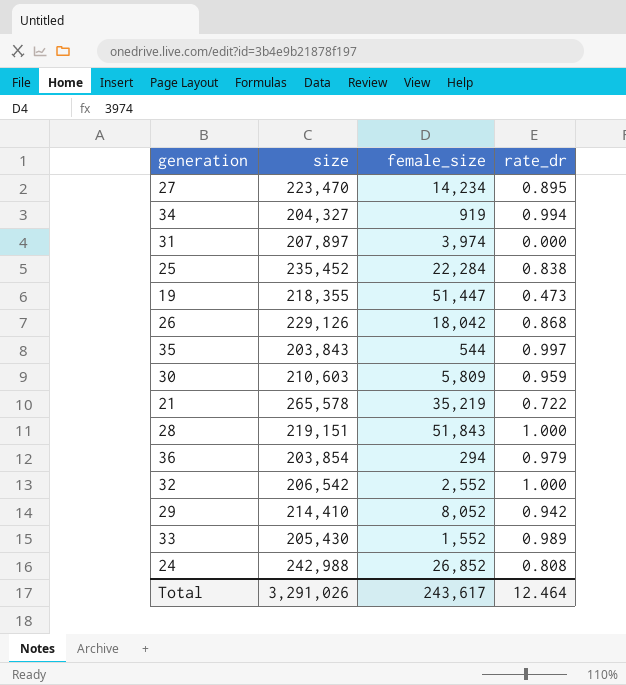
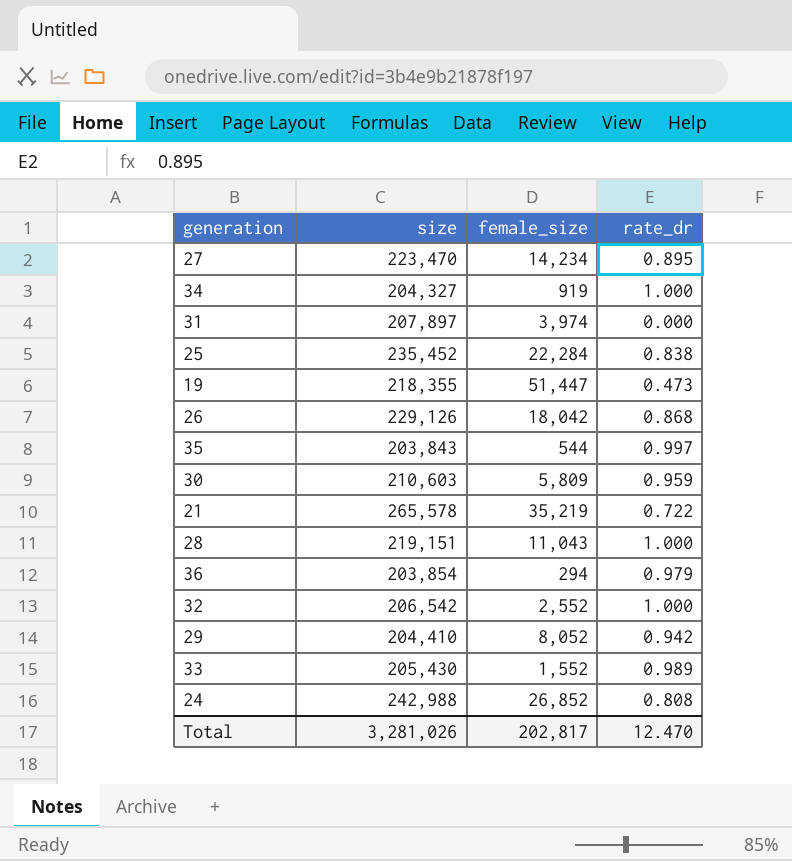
34 | rate_dr: 0.994 -> 1.000
28 | female_size: 51,843 -> 11,043
29 | size: 214,410 -> 204,410
Total | size: 3,291,026 -> 3,281,026
Total | female_size: 243,617 -> 202,817
Total | rate_dr: 12.464 -> 12.470

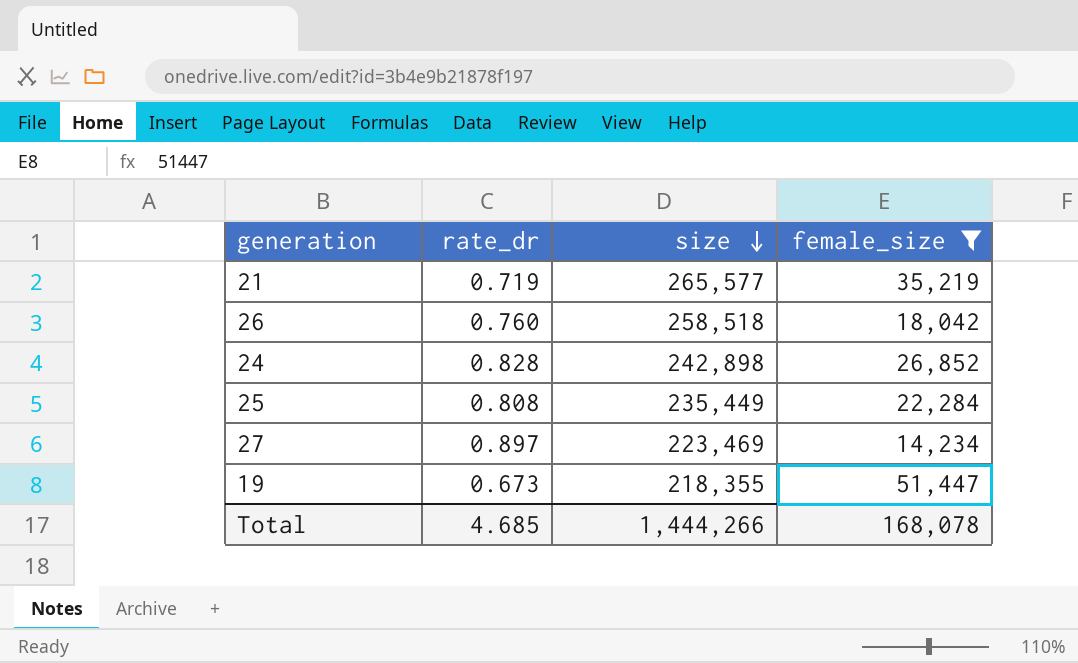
filter: none -> female_size >= 14,234
row order: none -> size descending
column rate_dr | position: 4 -> 2
21 | rate_dr: 0.722 -> 0.719
21 | size: 265,578 -> 265,577
26 | rate_dr: 0.868 -> 0.760
26 | size: 229,126 -> 258,518
24 | rate_dr: 0.808 -> 0.828
24 | size: 242,988 -> 242,898
25 | rate_dr: 0.838 -> 0.808
25 | size: 235,452 -> 235,449
27 | rate_dr: 0.895 -> 0.897
27 | size: 223,470 -> 223,469
19 | rate_dr: 0.473 -> 0.673
Total | rate_dr: 12.470 -> 4.685
Total | size: 3,281,026 -> 1,444,266
Total | female_size: 202,817 -> 168,078

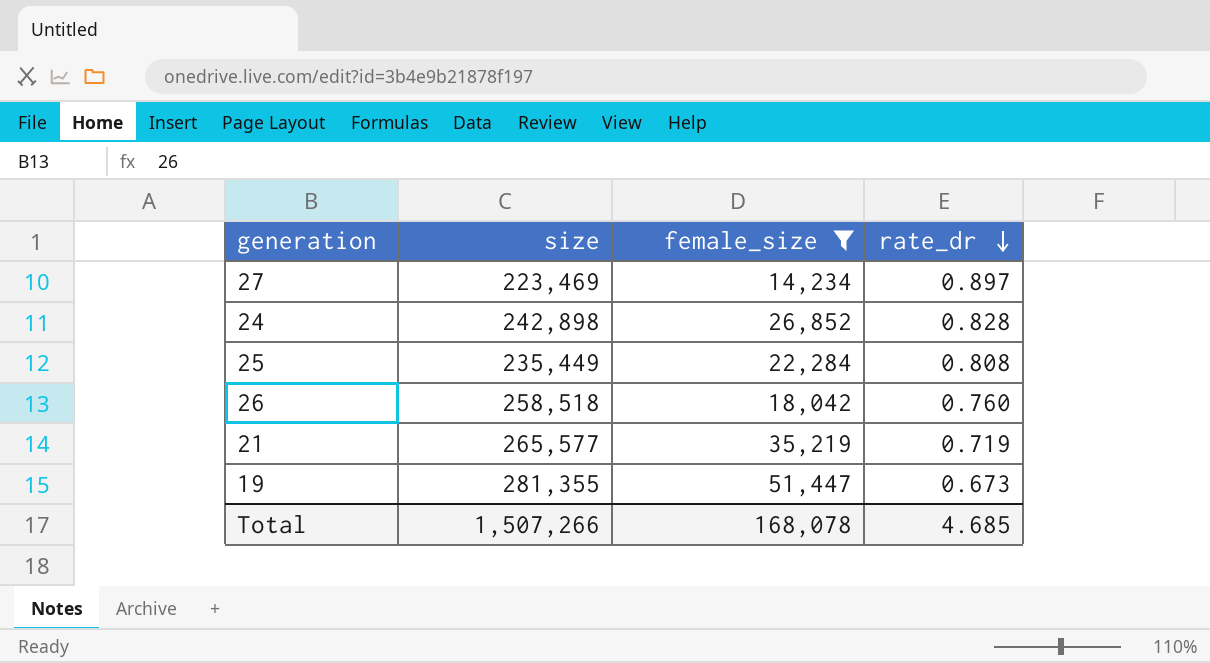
row order: size descending -> rate_dr descending
column rate_dr | position: 2 -> 4
19 | size: 218,355 -> 281,355
Total | size: 1,444,266 -> 1,507,266

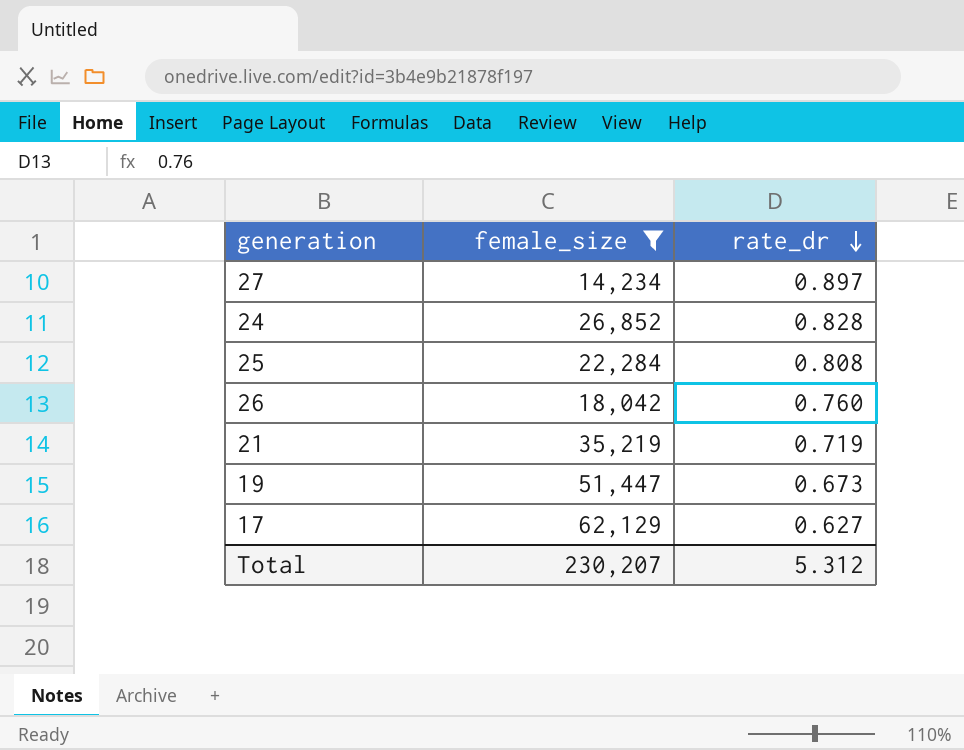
column size | position: 2 -> none
row 17: none -> 62,129 | 0.627
Total | female_size: 168,078 -> 230,207
Total | rate_dr: 4.685 -> 5.312

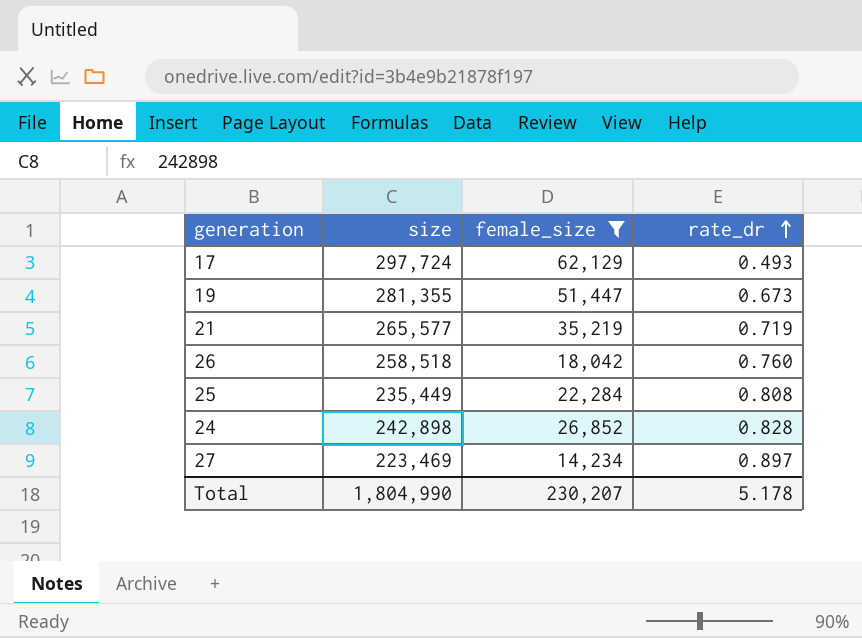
row order: rate_dr descending -> rate_dr ascending
column size | position: none -> 2
17 | rate_dr: 0.627 -> 0.493
Total | rate_dr: 5.312 -> 5.178

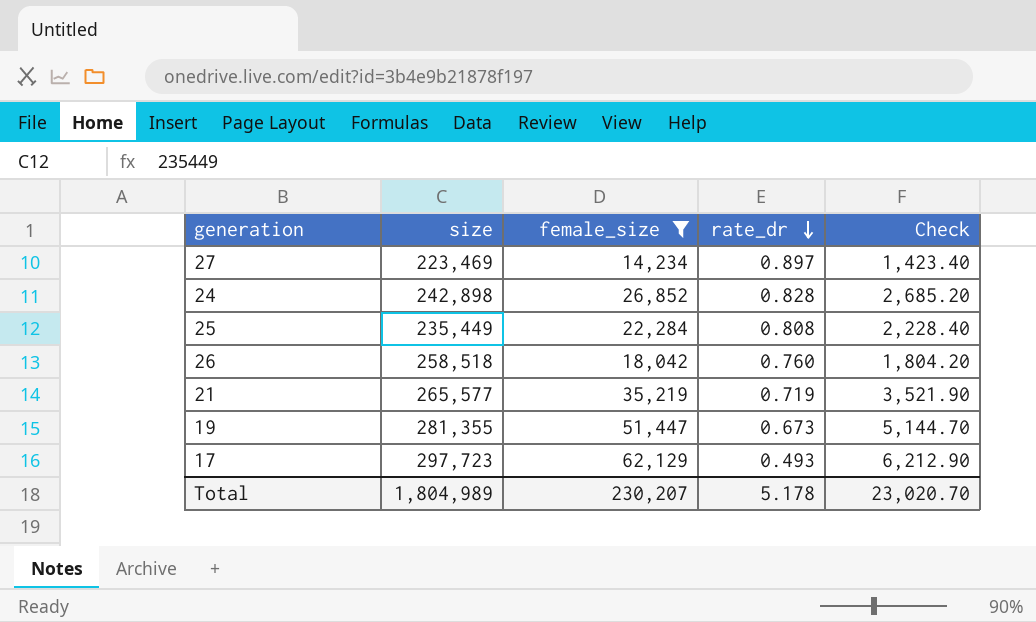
row order: rate_dr ascending -> rate_dr descending
column Check | formula: none -> [female_size] * 0.1
17 | size: 297,724 -> 297,723
Total | size: 1,804,990 -> 1,804,989

